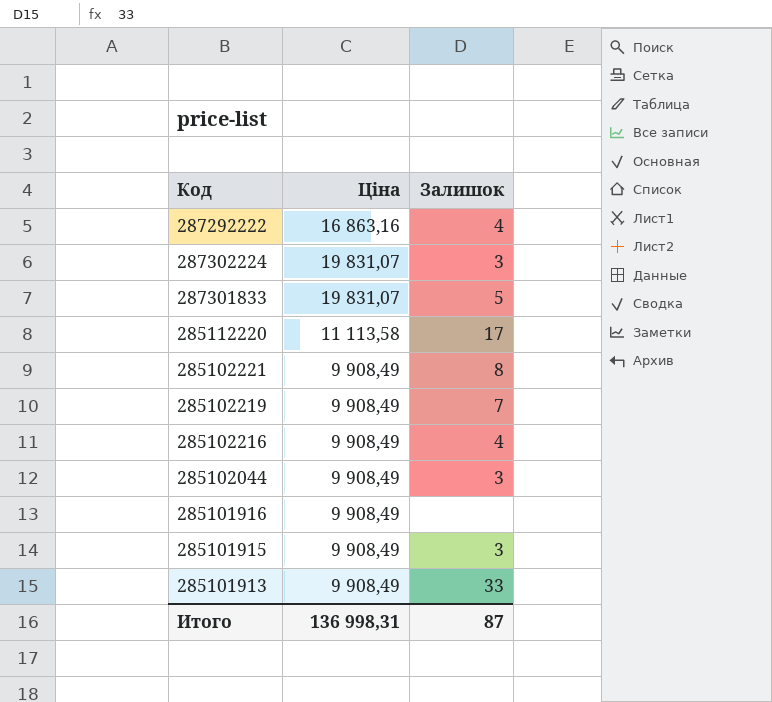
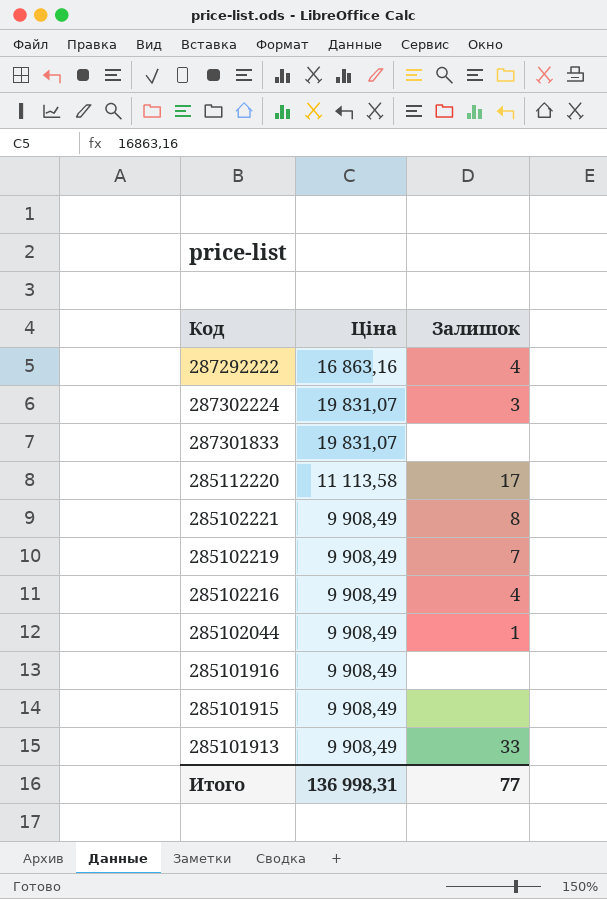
287301833 | Залишок: 5 -> none
285102044 | Залишок: 3 -> 1
285101915 | Залишок: 3 -> none
Итого | Залишок: 87 -> 77

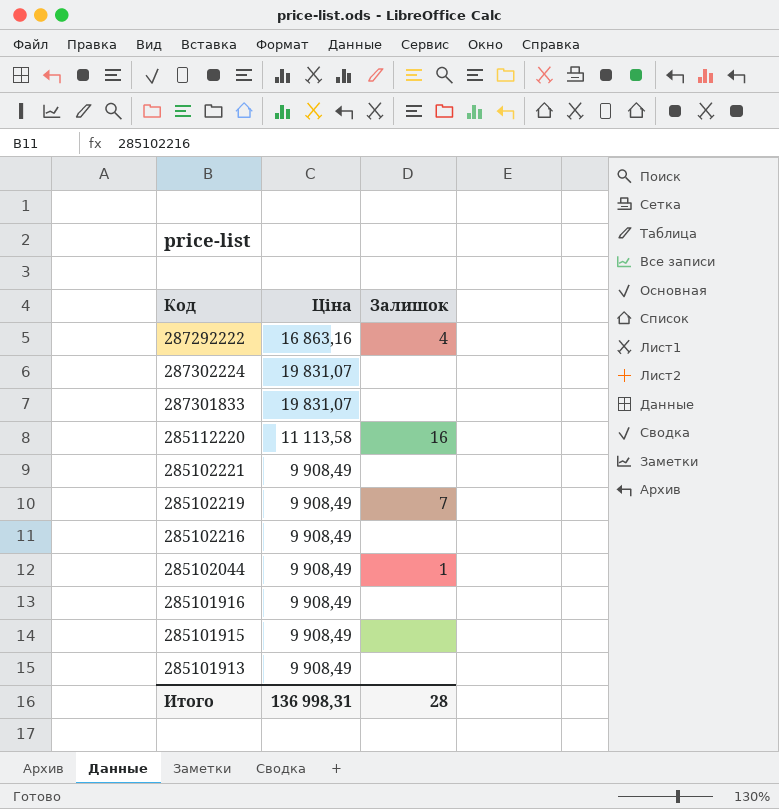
287302224 | Залишок: 3 -> none
285112220 | Залишок: 17 -> 16
285102221 | Залишок: 8 -> none
285102216 | Залишок: 4 -> none
285101913 | Залишок: 33 -> none
Итого | Залишок: 77 -> 28

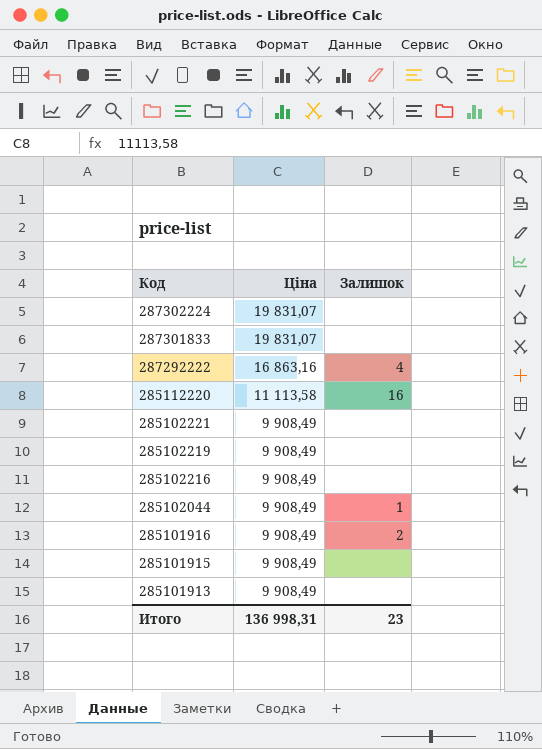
row order: none -> Код descending
285102219 | Залишок: 7 -> none
285101916 | Залишок: none -> 2
Итого | Залишок: 28 -> 23

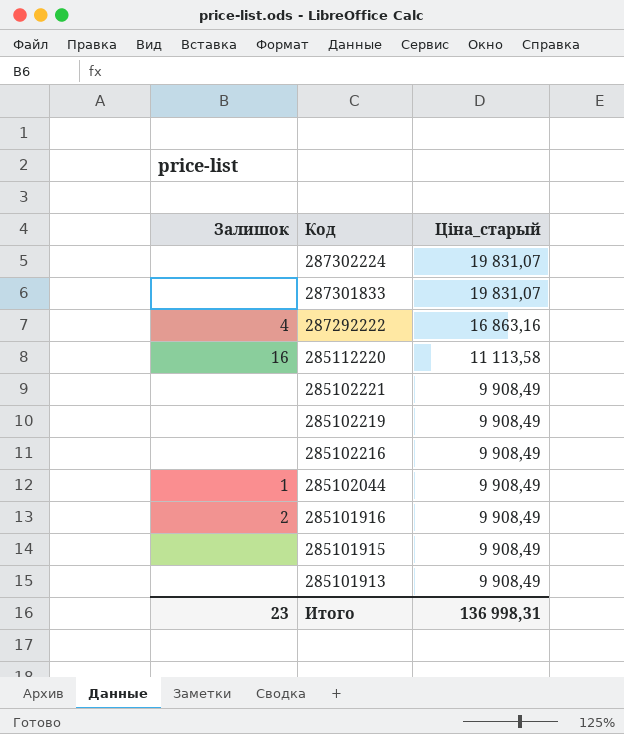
column Залишок | position: 3 -> 1
column name: Ціна -> Ціна_старый

